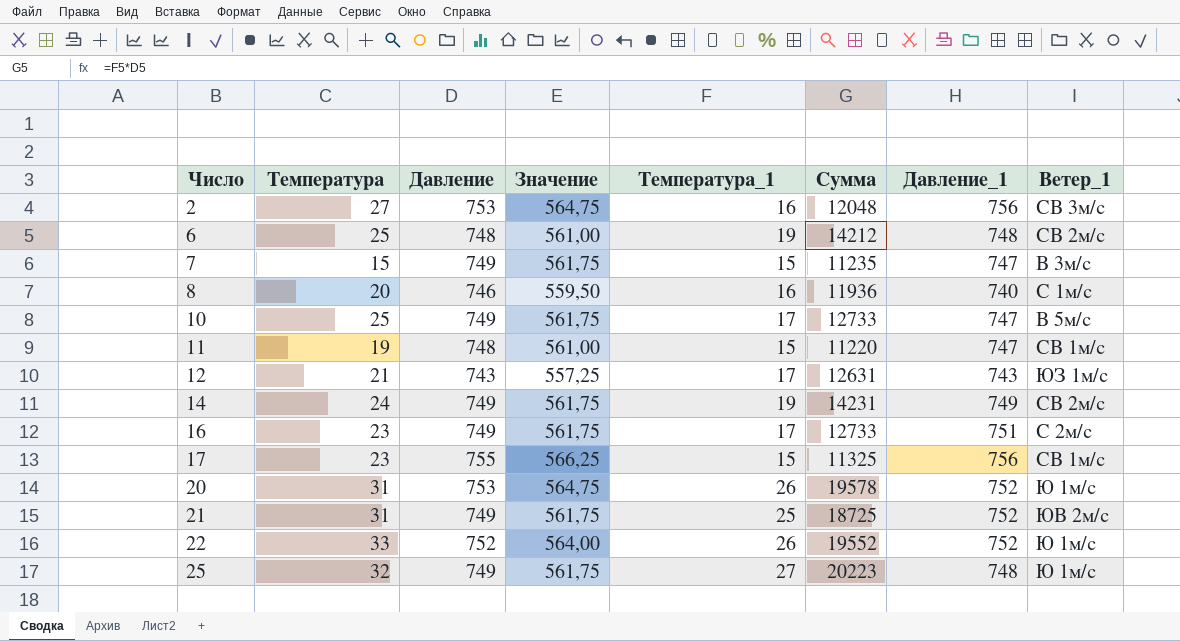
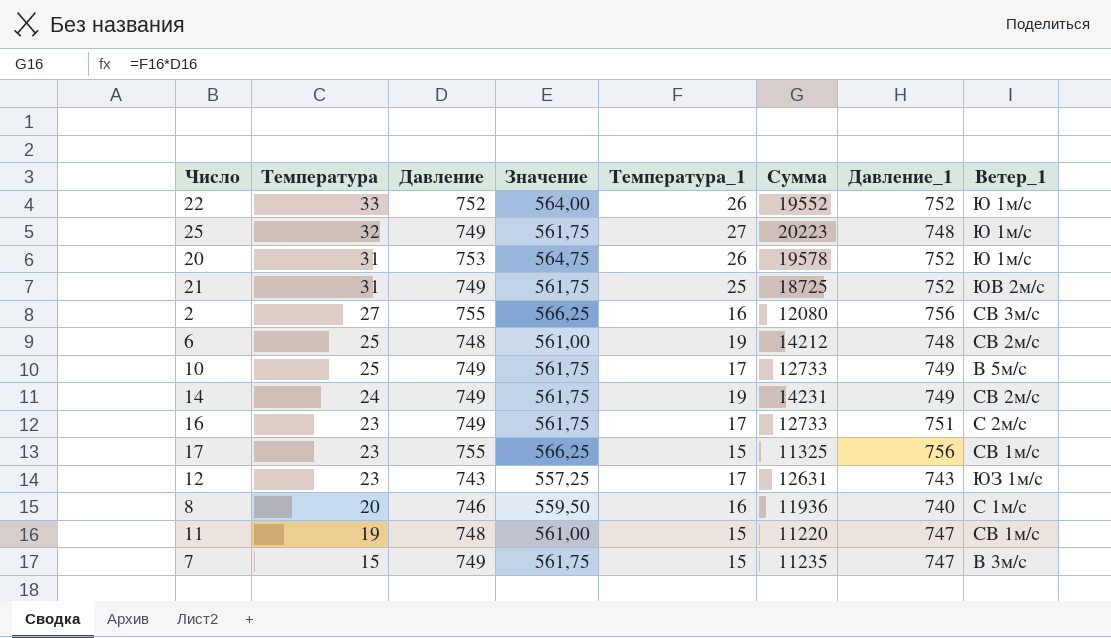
row order: Число ascending -> Температура descending
2 | Давление: 753 -> 755
2 | Значение: 564,75 -> 566,25
2 | Сумма: 12048 -> 12080
10 | Давление_1: 747 -> 749
12 | Температура: 21 -> 23

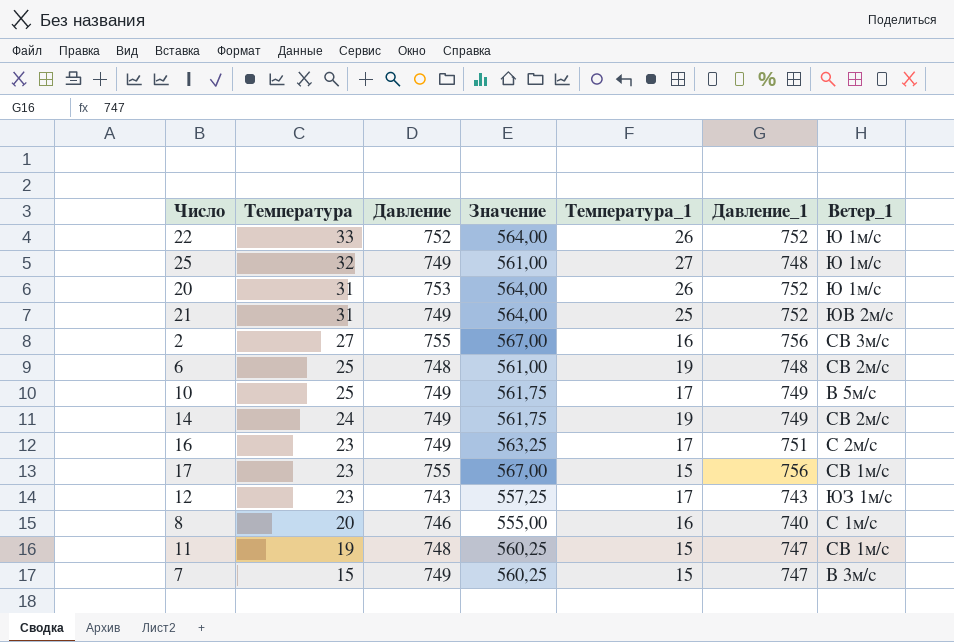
column Сумма | formula: [Давление] * [Температура_1] -> none
column Значение | formula: [Давление] * 0,75 -> [Давление_1] * 0,75

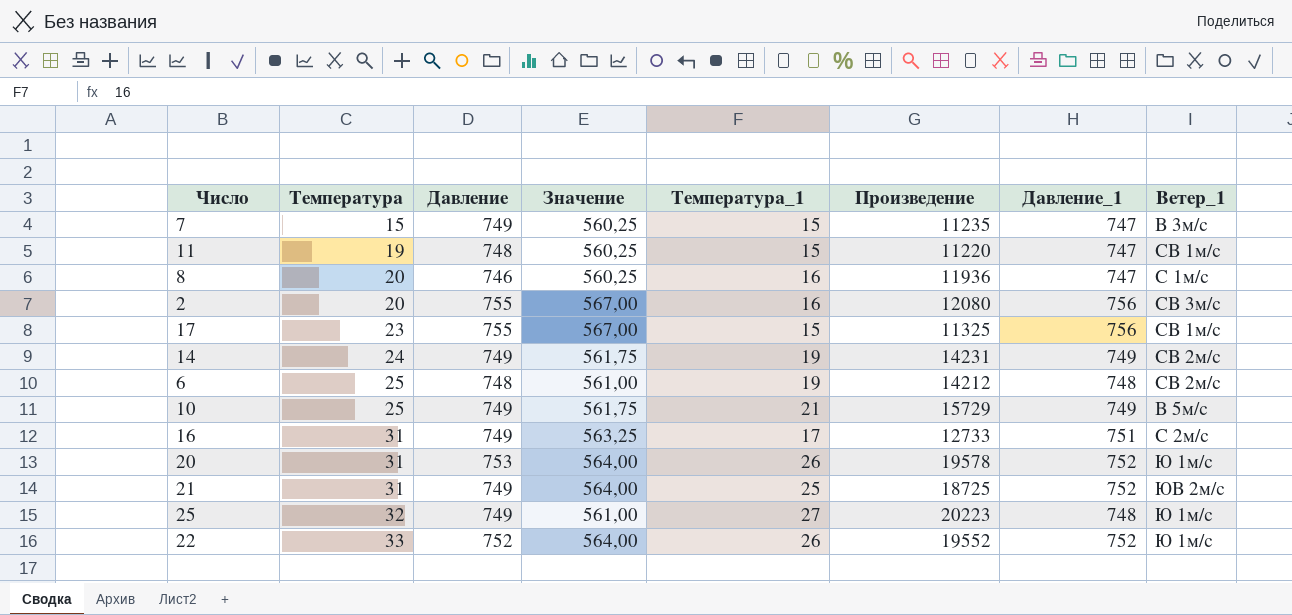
row order: Температура descending -> Температура ascending
column Произведение | formula: none -> [Давление] * [Температура_1]
row 12: 23 | 743 | 557,25 | 17 | 743 | ЮЗ 1м/с -> none
8 | Значение: 555,00 -> 560,25
8 | Давление_1: 740 -> 747
2 | Температура: 27 -> 20
10 | Температура_1: 17 -> 21
16 | Температура: 23 -> 31

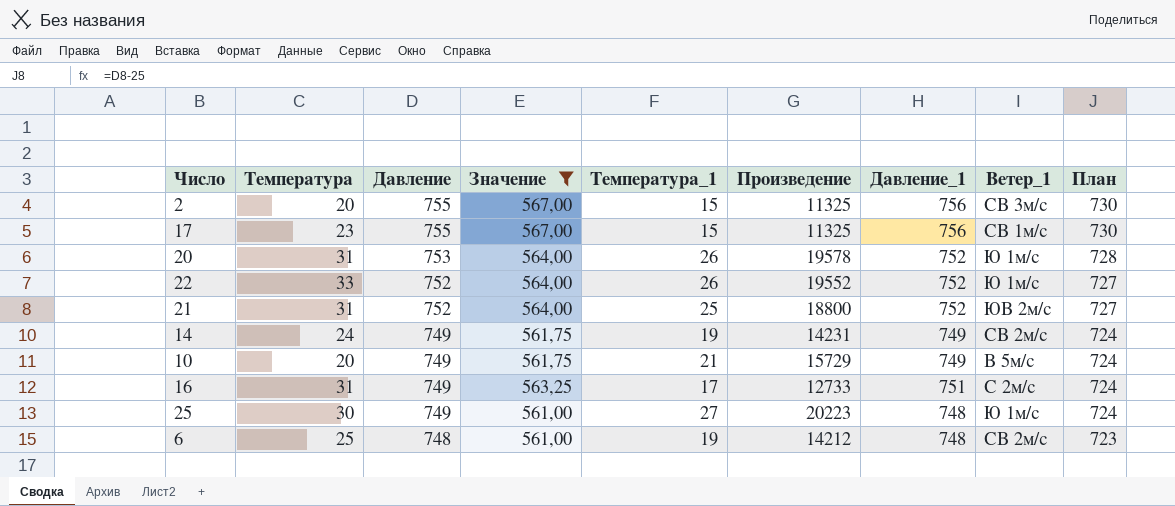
filter: none -> Значение != 560,25
row order: Температура ascending -> Давление descending
column План | formula: none -> [Давление] - 25
2 | Температура_1: 16 -> 15
2 | Произведение: 12080 -> 11325
21 | Давление: 749 -> 752
21 | Произведение: 18725 -> 18800
10 | Температура: 25 -> 20
25 | Температура: 32 -> 30

